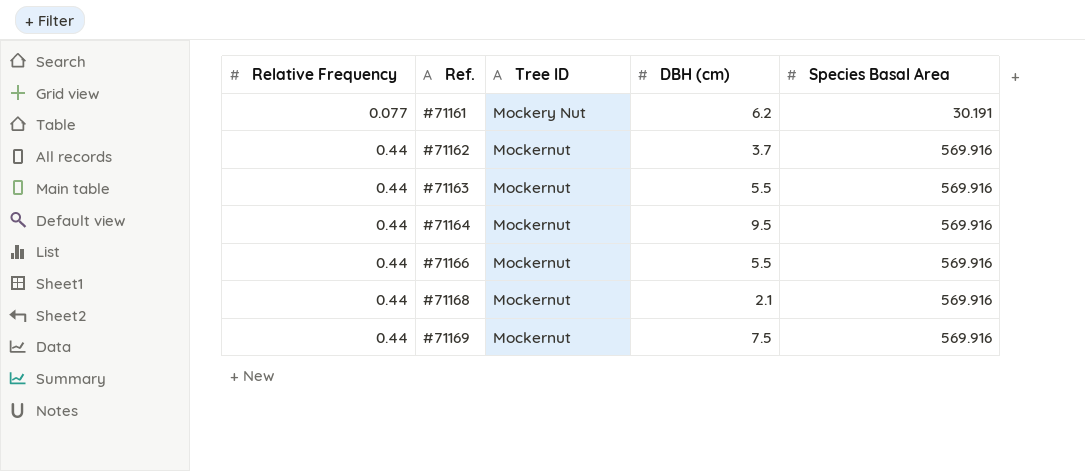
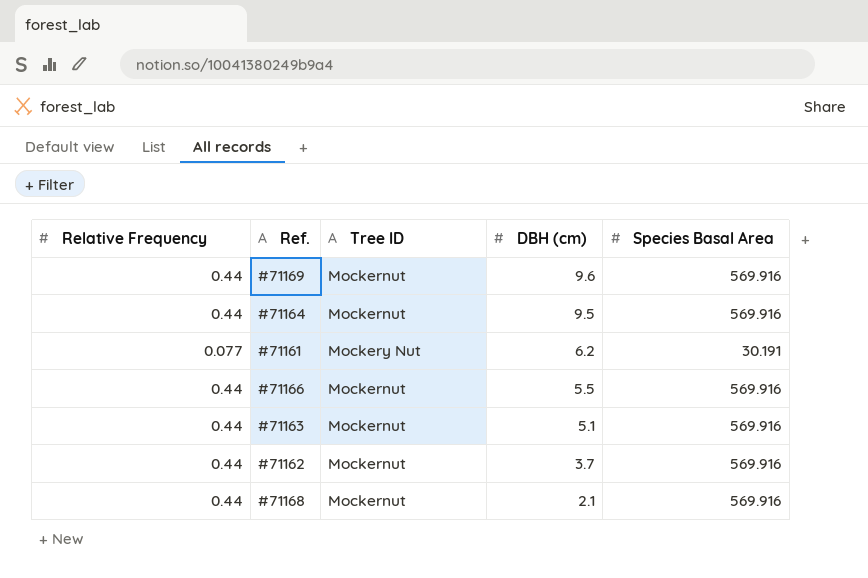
row order: Relative Frequency ascending -> DBH (cm) descending
#71169 | DBH (cm): 7.5 -> 9.6
#71163 | DBH (cm): 5.5 -> 5.1

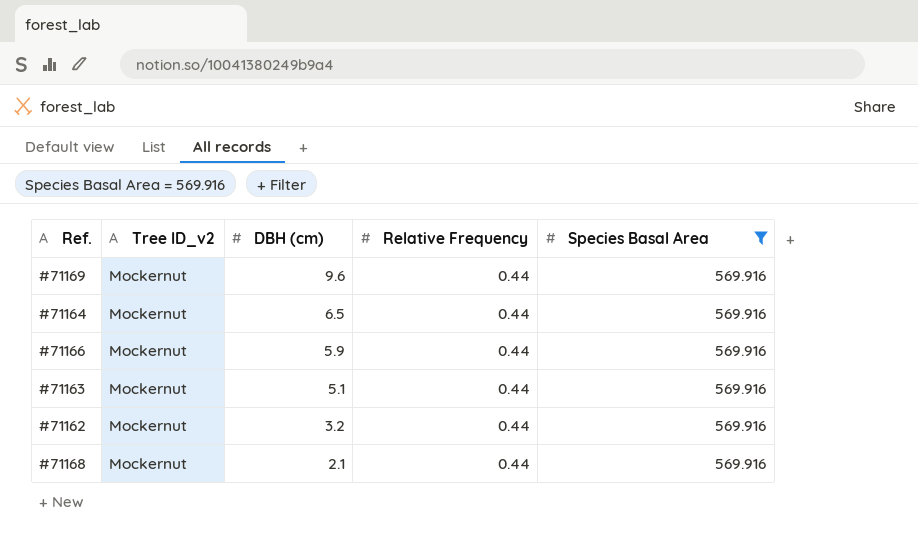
filter: none -> Species Basal Area = 569.916
column name: Tree ID -> Tree ID_v2
column Relative Frequency | position: 1 -> 4
#71164 | DBH (cm): 9.5 -> 6.5
#71166 | DBH (cm): 5.5 -> 5.9
#71162 | DBH (cm): 3.7 -> 3.2

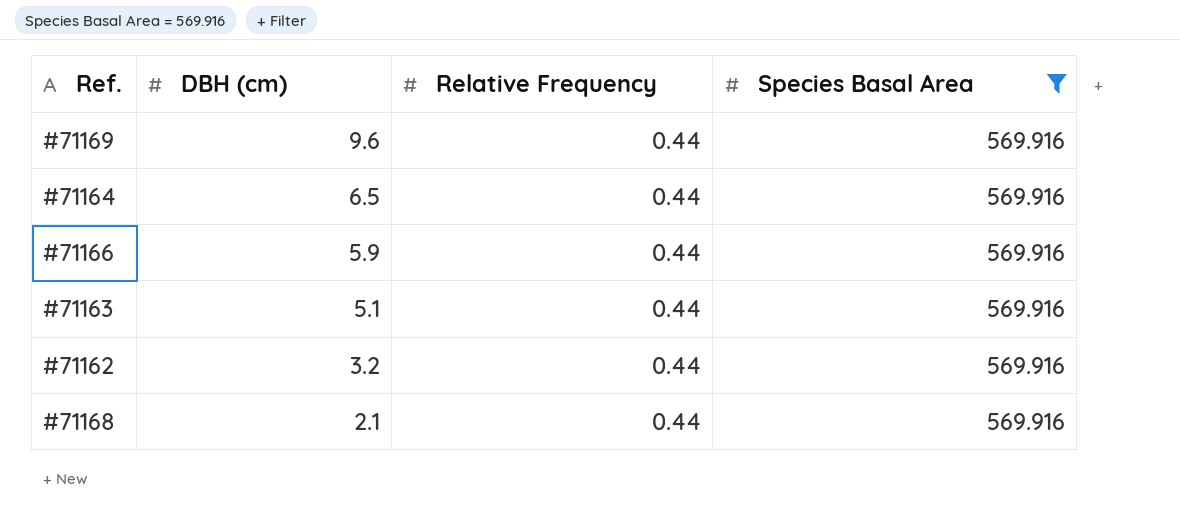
column Tree ID_v2 | position: 2 -> none

